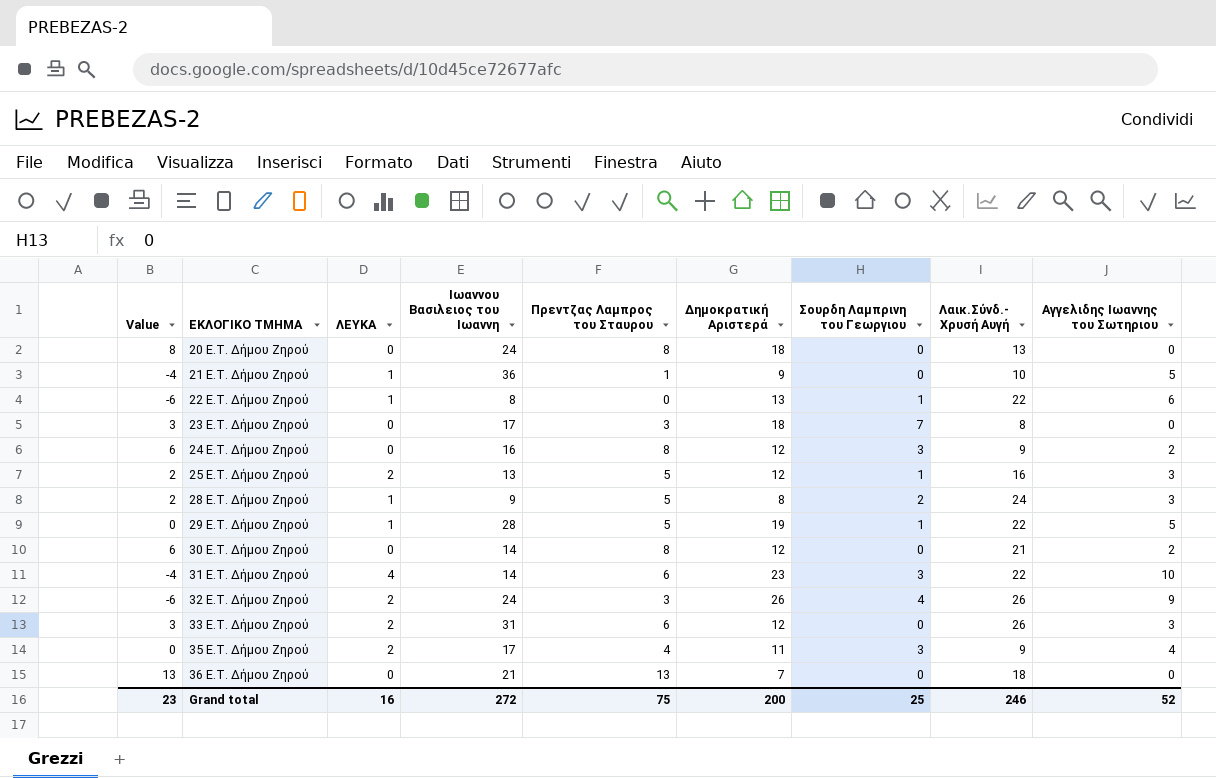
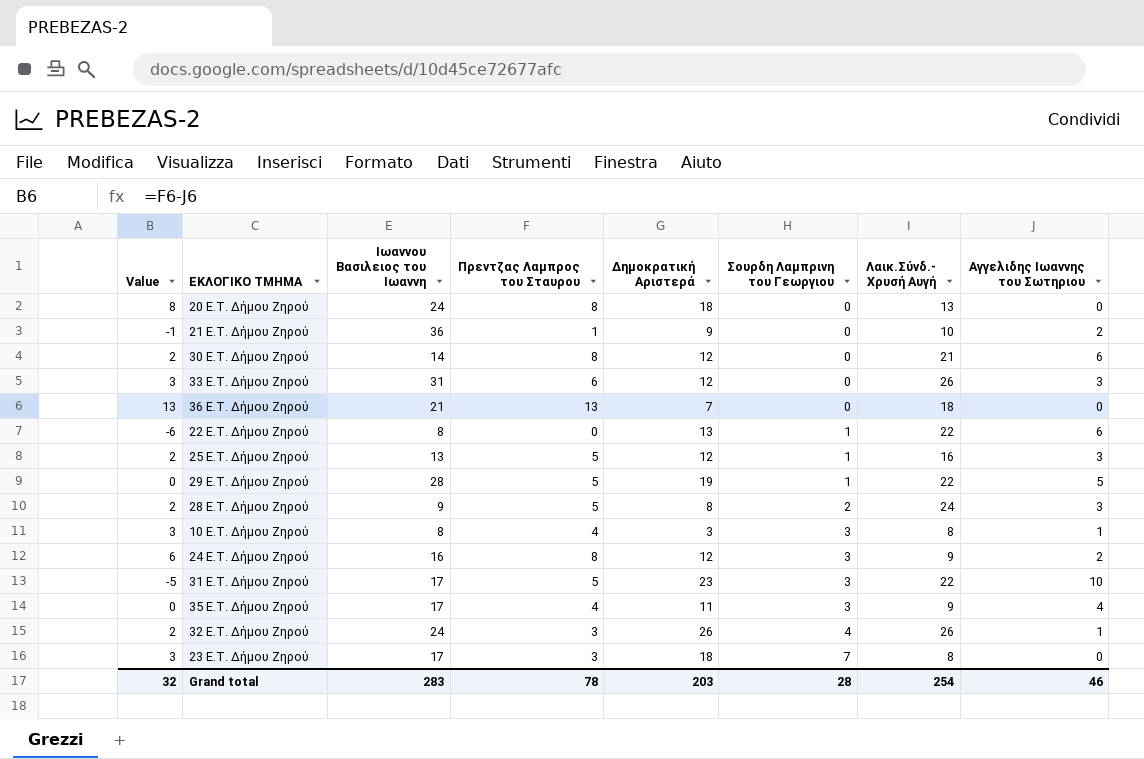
row order: ΕΚΛΟΓΙΚΟ ΤΜΗΜΑ ascending -> Σουρδη Λαμπρινη του Γεωργιου ascending
column ΛΕΥΚΑ | position: 3 -> none
21 Ε.Τ. Δήμου Ζηρού | Value: -4 -> -1
21 Ε.Τ. Δήμου Ζηρού | Αγγελιδης Ιωαννης του Σωτηριου: 5 -> 2
30 Ε.Τ. Δήμου Ζηρού | Value: 6 -> 2
30 Ε.Τ. Δήμου Ζηρού | Αγγελιδης Ιωαννης του Σωτηριου: 2 -> 6
row 10 Ε.Τ. Δήμου Ζηρού: none -> 3 | 8 | 4 | 3 | 3 | 8 | 1
31 Ε.Τ. Δήμου Ζηρού | Value: -4 -> -5
31 Ε.Τ. Δήμου Ζηρού | Ιωαννου Βασιλειος του Ιωαννη: 14 -> 17
31 Ε.Τ. Δήμου Ζηρού | Πρεντζας Λαμπρος του Σταυρου: 6 -> 5
32 Ε.Τ. Δήμου Ζηρού | Value: -6 -> 2
32 Ε.Τ. Δήμου Ζηρού | Αγγελιδης Ιωαννης του Σωτηριου: 9 -> 1
Grand total | Value: 23 -> 32
Grand total | Ιωαννου Βασιλειος του Ιωαννη: 272 -> 283
Grand total | Πρεντζας Λαμπρος του Σταυρου: 75 -> 78
Grand total | Δημοκρατική Αριστερά: 200 -> 203
Grand total | Σουρδη Λαμπρινη του Γεωργιου: 25 -> 28
Grand total | Λαικ.Σύνδ.- Χρυσή Αυγή: 246 -> 254
Grand total | Αγγελιδης Ιωαννης του Σωτηριου: 52 -> 46

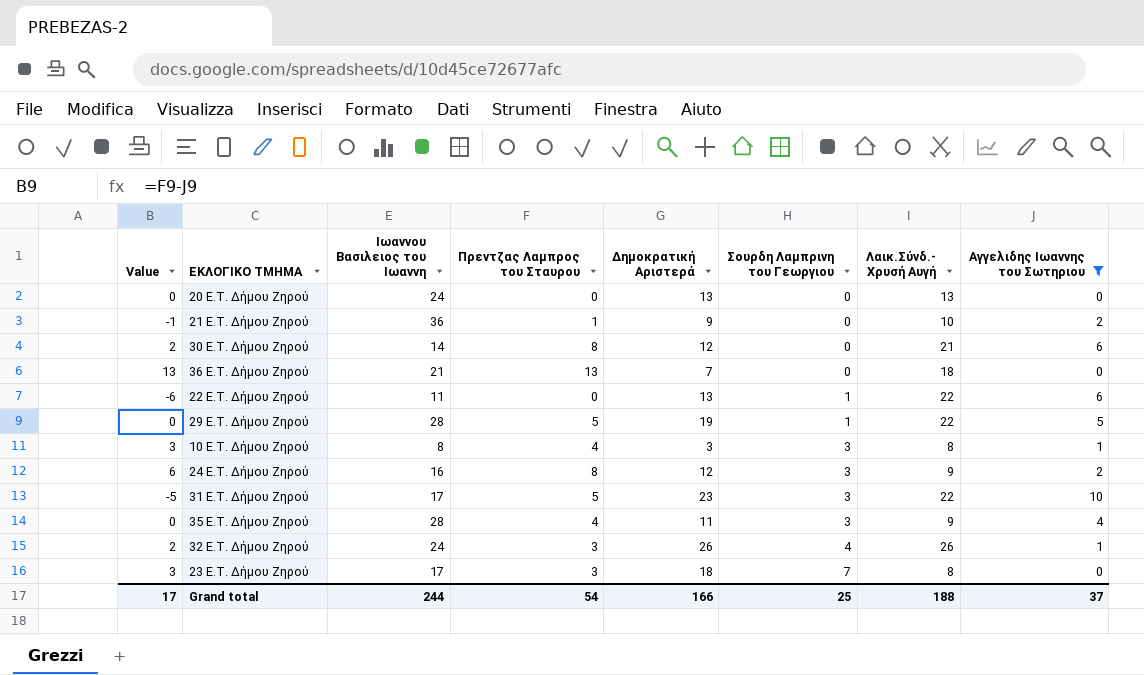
filter: none -> Αγγελιδης Ιωαννης του Σωτηριου != 3
20 Ε.Τ. Δήμου Ζηρού | Value: 8 -> 0
20 Ε.Τ. Δήμου Ζηρού | Πρεντζας Λαμπρος του Σταυρου: 8 -> 0
20 Ε.Τ. Δήμου Ζηρού | Δημοκρατική Αριστερά: 18 -> 13
22 Ε.Τ. Δήμου Ζηρού | Ιωαννου Βασιλειος του Ιωαννη: 8 -> 11
35 Ε.Τ. Δήμου Ζηρού | Ιωαννου Βασιλειος του Ιωαννη: 17 -> 28
Grand total | Value: 32 -> 17
Grand total | Ιωαννου Βασιλειος του Ιωαννη: 283 -> 244
Grand total | Πρεντζας Λαμπρος του Σταυρου: 78 -> 54
Grand total | Δημοκρατική Αριστερά: 203 -> 166
Grand total | Σουρδη Λαμπρινη του Γεωργιου: 28 -> 25
Grand total | Λαικ.Σύνδ.- Χρυσή Αυγή: 254 -> 188
Grand total | Αγγελιδης Ιωαννης του Σωτηριου: 46 -> 37

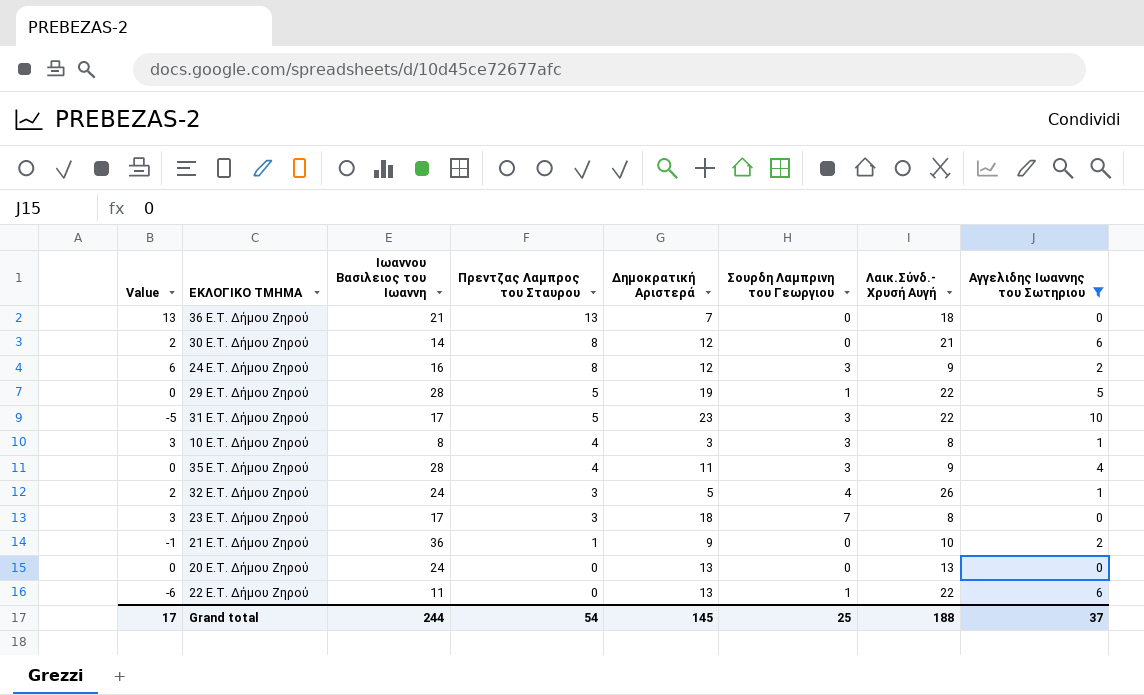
row order: Σουρδη Λαμπρινη του Γεωργιου ascending -> Πρεντζας Λαμπρος του Σταυρου descending
32 Ε.Τ. Δήμου Ζηρού | Δημοκρατική Αριστερά: 26 -> 5
Grand total | Δημοκρατική Αριστερά: 166 -> 145

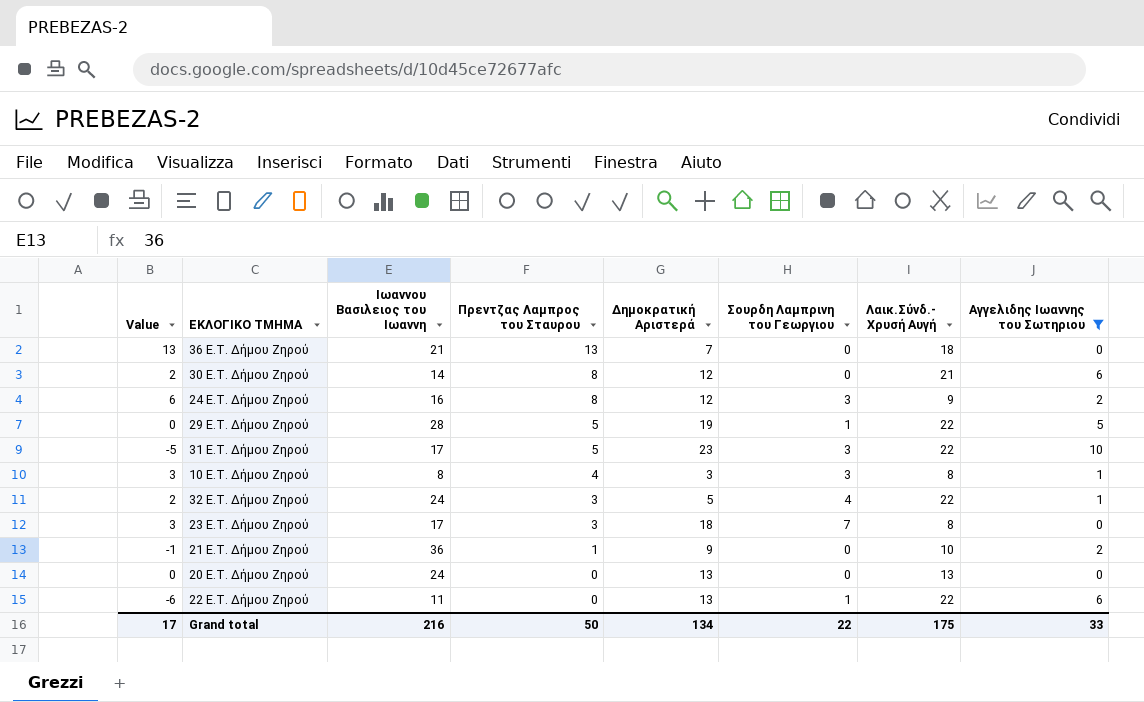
row 35 Ε.Τ. Δήμου Ζηρού: 0 | 28 | 4 | 11 | 3 | 9 | 4 -> none
32 Ε.Τ. Δήμου Ζηρού | Λαικ.Σύνδ.- Χρυσή Αυγή: 26 -> 22
Grand total | Ιωαννου Βασιλειος του Ιωαννη: 244 -> 216
Grand total | Πρεντζας Λαμπρος του Σταυρου: 54 -> 50
Grand total | Δημοκρατική Αριστερά: 145 -> 134
Grand total | Σουρδη Λαμπρινη του Γεωργιου: 25 -> 22
Grand total | Λαικ.Σύνδ.- Χρυσή Αυγή: 188 -> 175
Grand total | Αγγελιδης Ιωαννης του Σωτηριου: 37 -> 33

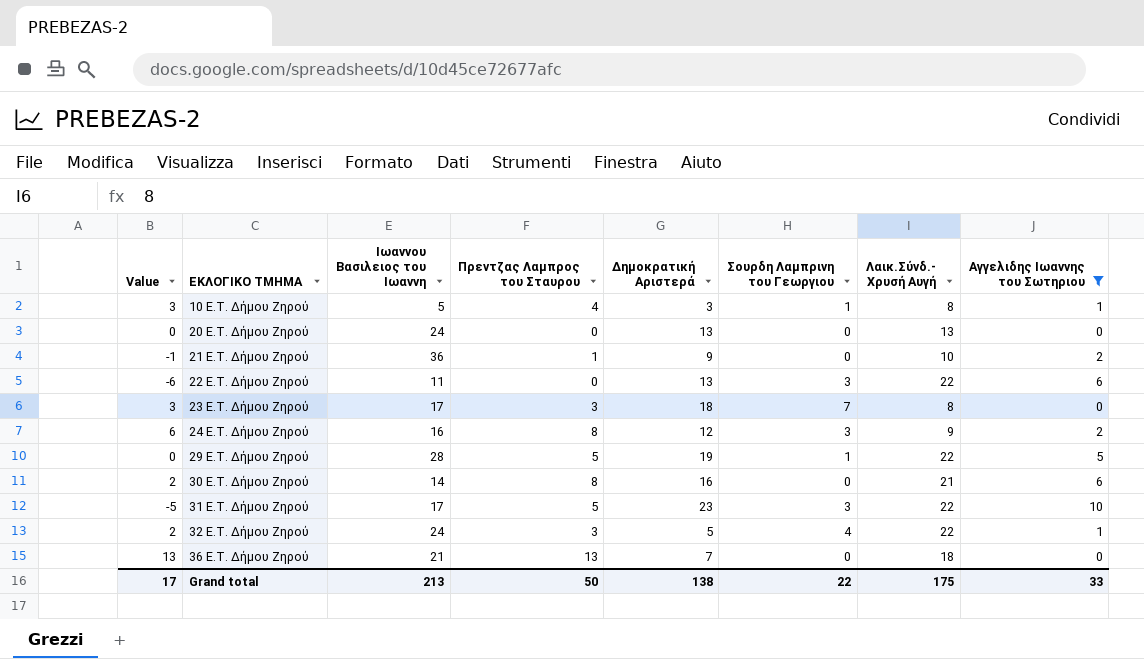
row order: Πρεντζας Λαμπρος του Σταυρου descending -> ΕΚΛΟΓΙΚΟ ΤΜΗΜΑ ascending
10 Ε.Τ. Δήμου Ζηρού | Ιωαννου Βασιλειος του Ιωαννη: 8 -> 5
10 Ε.Τ. Δήμου Ζηρού | Σουρδη Λαμπρινη του Γεωργιου: 3 -> 1
22 Ε.Τ. Δήμου Ζηρού | Σουρδη Λαμπρινη του Γεωργιου: 1 -> 3
30 Ε.Τ. Δήμου Ζηρού | Δημοκρατική Αριστερά: 12 -> 16
Grand total | Ιωαννου Βασιλειος του Ιωαννη: 216 -> 213
Grand total | Δημοκρατική Αριστερά: 134 -> 138

